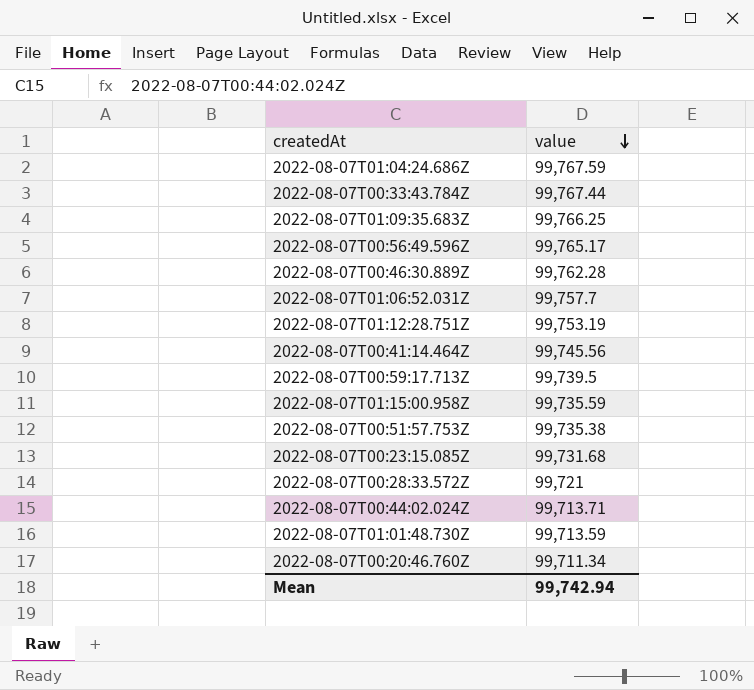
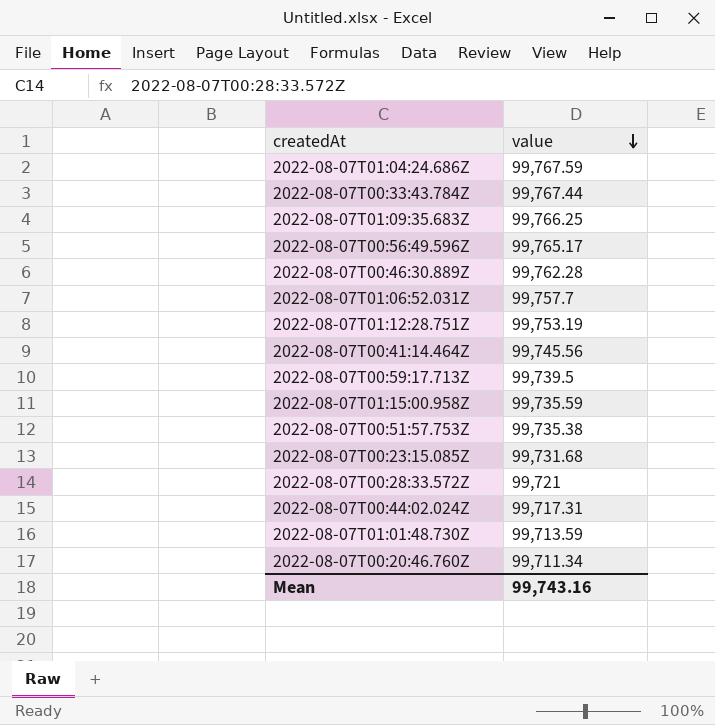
2022-08-07T00:44:02.024Z | value: 99,713.71 -> 99,717.31
Mean | value: 99,742.94 -> 99,743.16

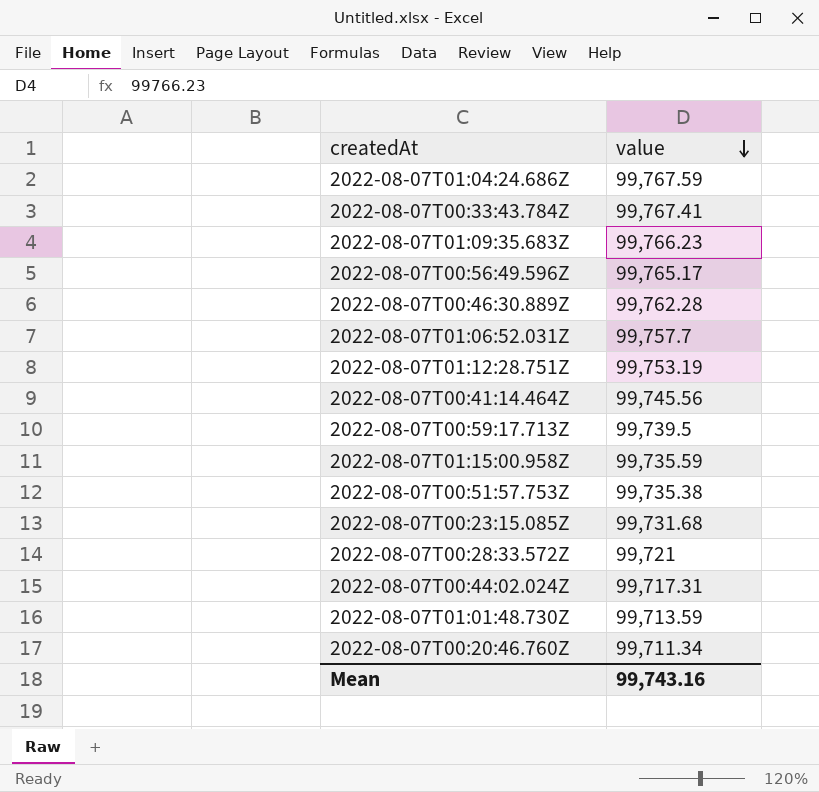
2022-08-07T00:33:43.784Z | value: 99,767.44 -> 99,767.41
2022-08-07T01:09:35.683Z | value: 99,766.25 -> 99,766.23

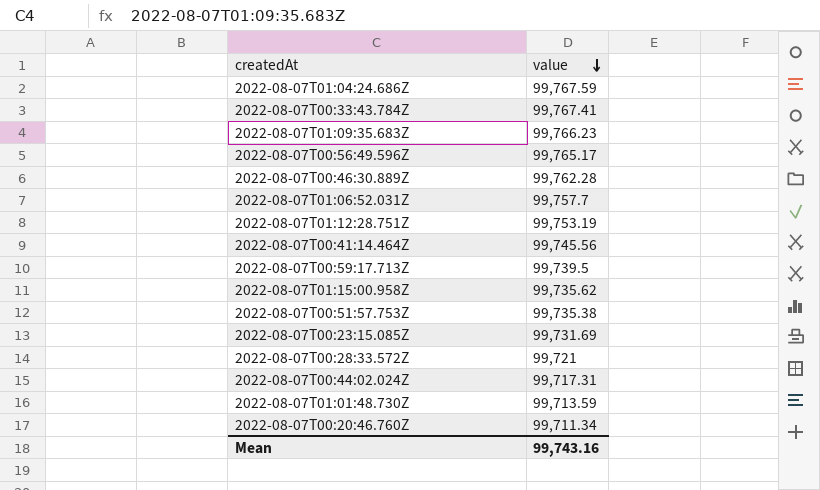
2022-08-07T01:15:00.958Z | value: 99,735.59 -> 99,735.62
2022-08-07T00:23:15.085Z | value: 99,731.68 -> 99,731.69

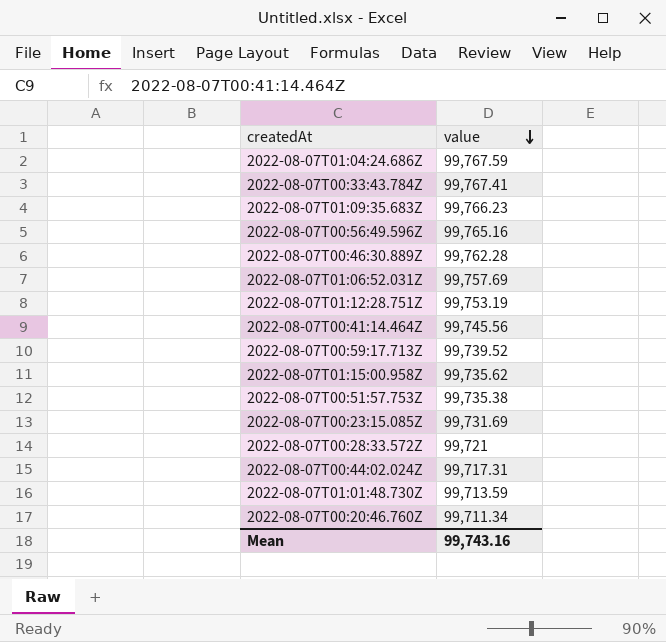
2022-08-07T00:56:49.596Z | value: 99,765.17 -> 99,765.16
2022-08-07T01:06:52.031Z | value: 99,757.7 -> 99,757.69
2022-08-07T00:59:17.713Z | value: 99,739.5 -> 99,739.52

